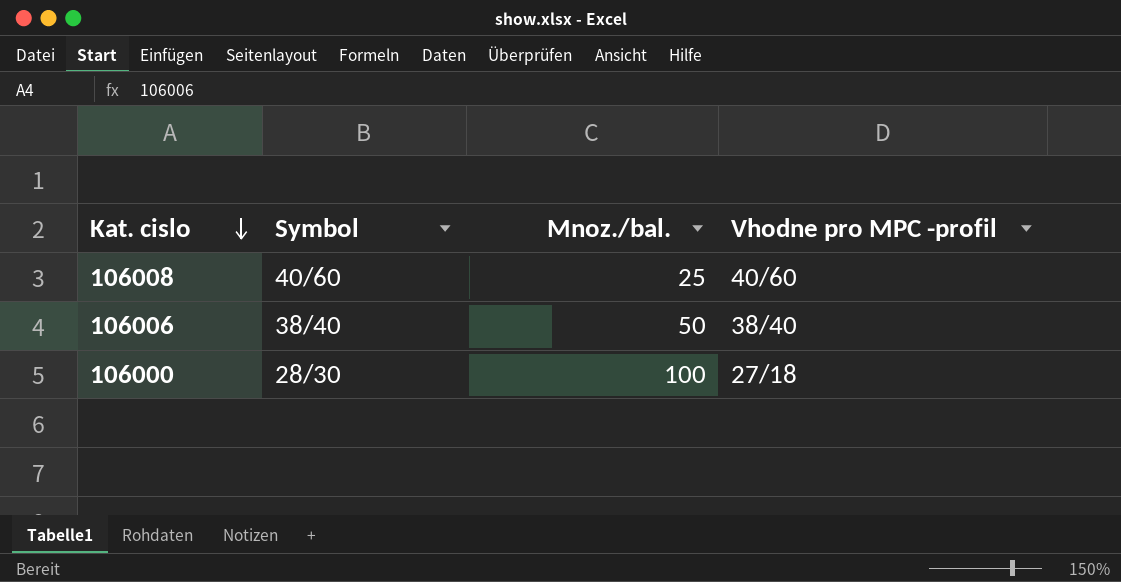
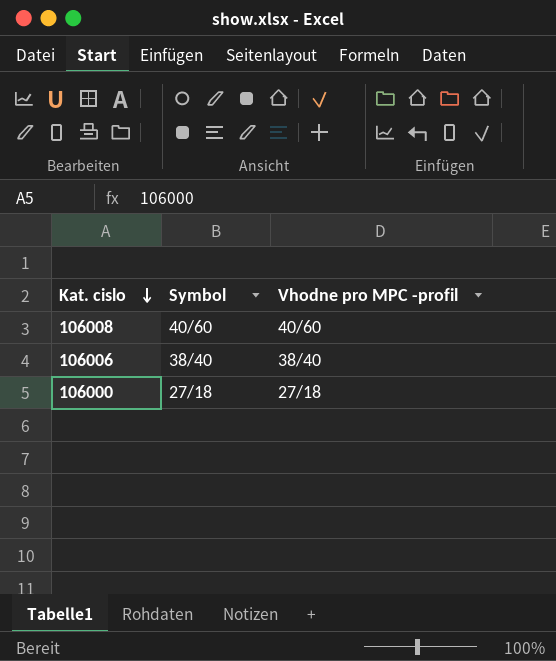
column Mnoz./bal. | position: 3 -> none
106000 | Symbol: 28/30 -> 27/18

